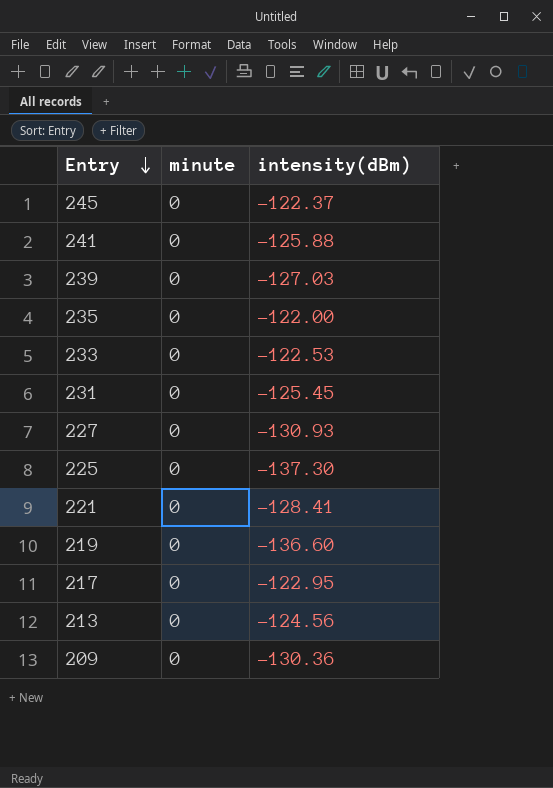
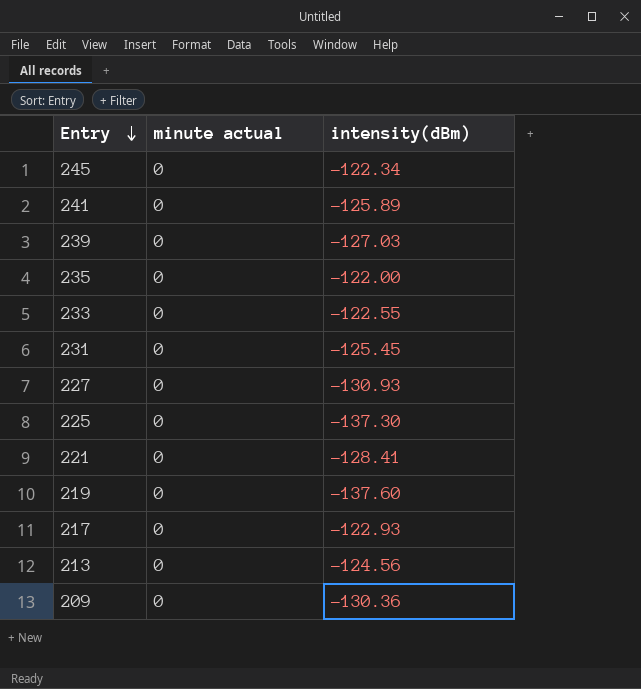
column name: minute -> minute actual
245 | intensity(dBm): -122.37 -> -122.34
241 | intensity(dBm): -125.88 -> -125.89
233 | intensity(dBm): -122.53 -> -122.55
219 | intensity(dBm): -136.60 -> -137.60
217 | intensity(dBm): -122.95 -> -122.93

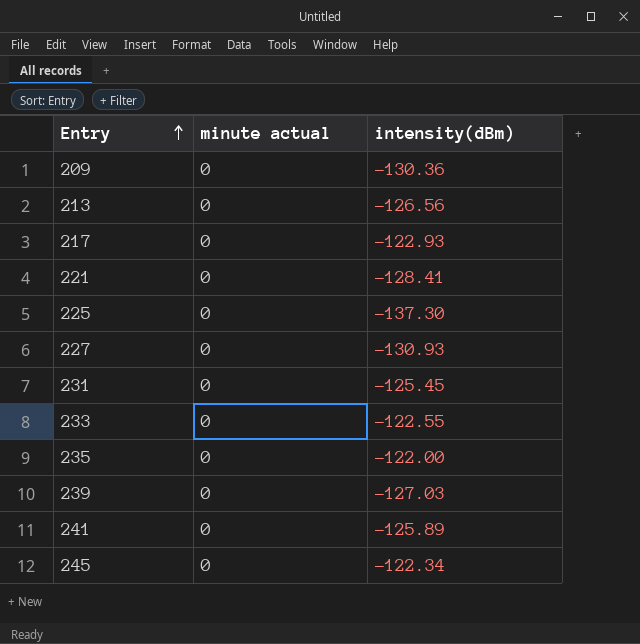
row order: Entry descending -> Entry ascending
row 219: 0 | -137.60 -> none
213 | intensity(dBm): -124.56 -> -126.56

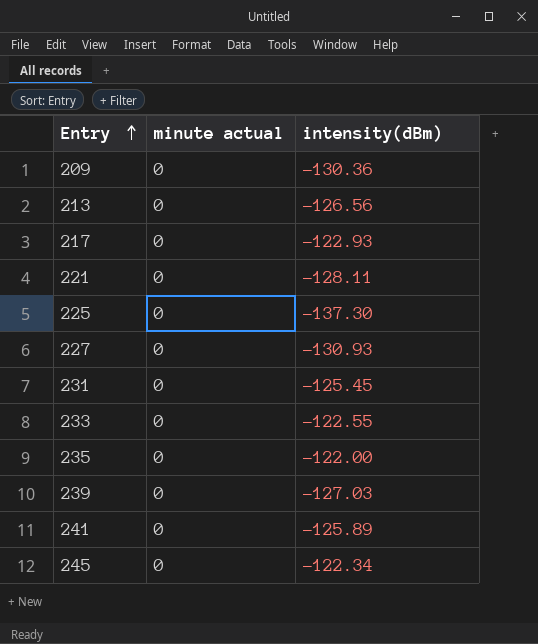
221 | intensity(dBm): -128.41 -> -128.11

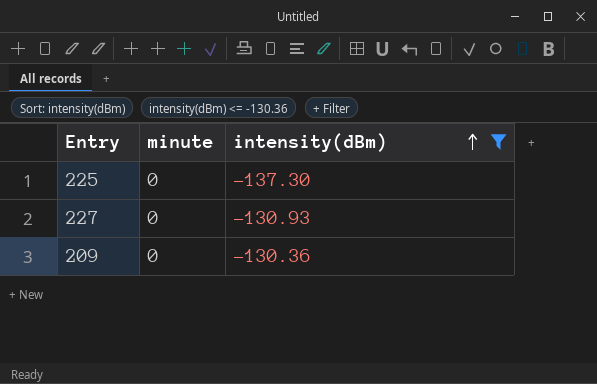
filter: none -> intensity(dBm) <= -130.36
row order: Entry ascending -> intensity(dBm) ascending
column name: minute actual -> minute

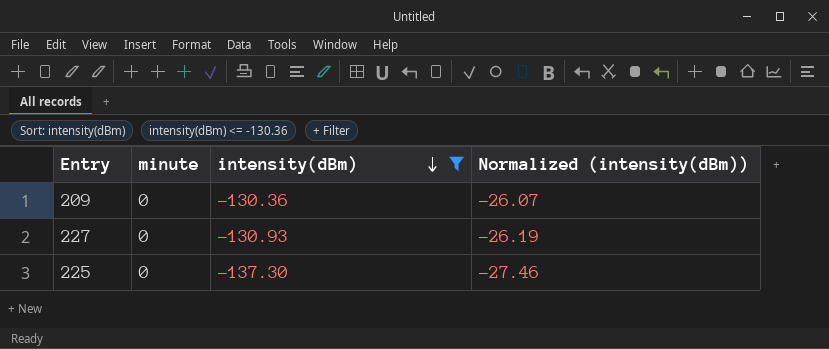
row order: intensity(dBm) ascending -> intensity(dBm) descending
column Normalized (intensity(dBm)) | formula: none -> [intensity(dBm)] * 0.2

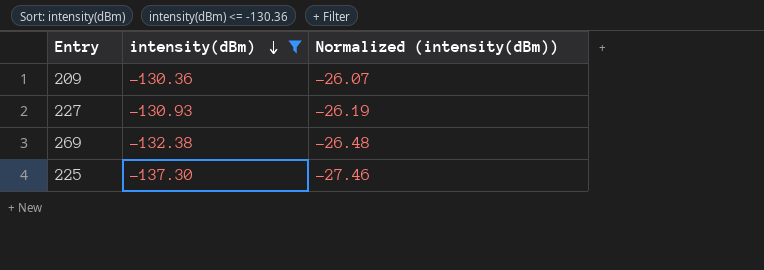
column minute | position: 2 -> none
row 269: none -> -132.38 | -26.48

